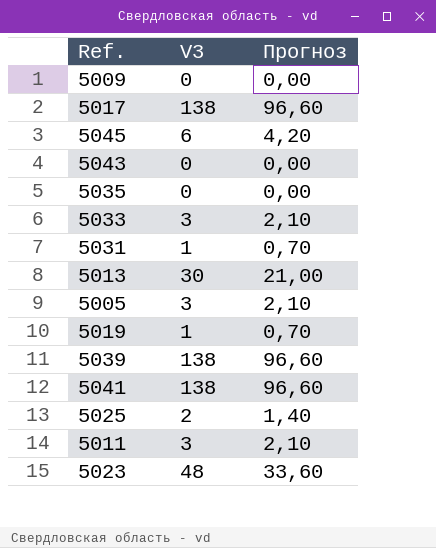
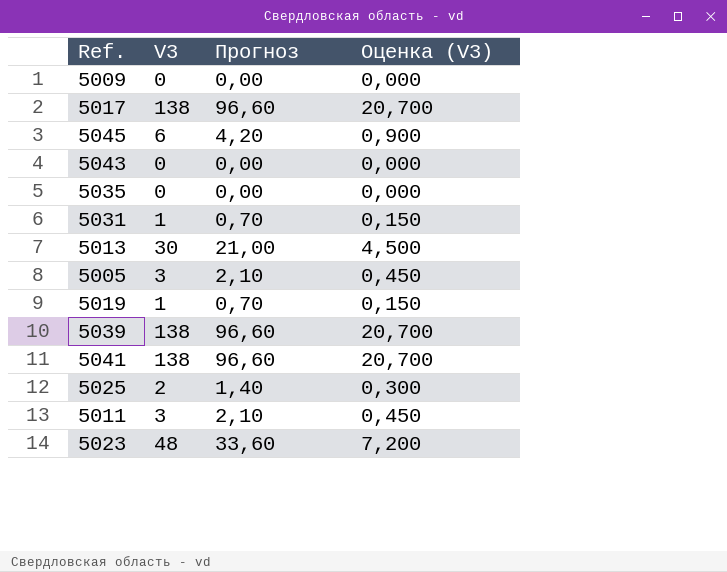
column Оценка (V3) | formula: none -> [V3] * 0,15
row 5033: 3 | 2,10 -> none

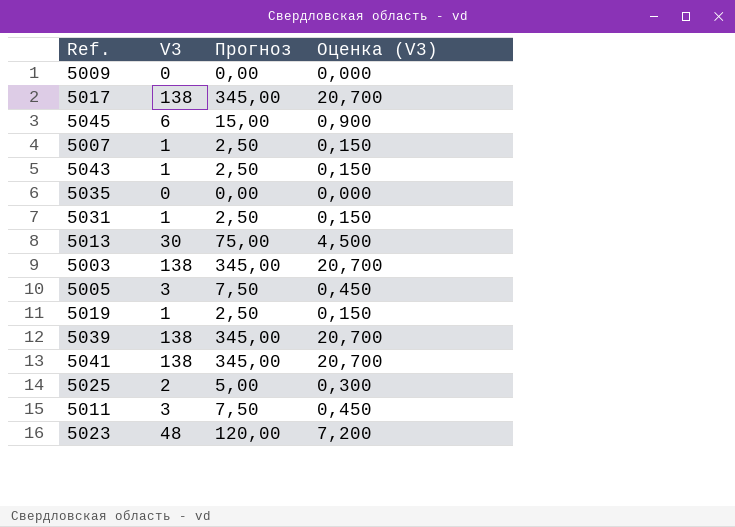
column Прогноз | formula: [V3] * 0,7 -> [V3] * 2,5
row 5007: none -> 1 | 2,50 | 0,150
5043 | V3: 0 -> 1
5043 | Оценка (V3): 0,000 -> 0,150
row 5003: none -> 138 | 345,00 | 20,700

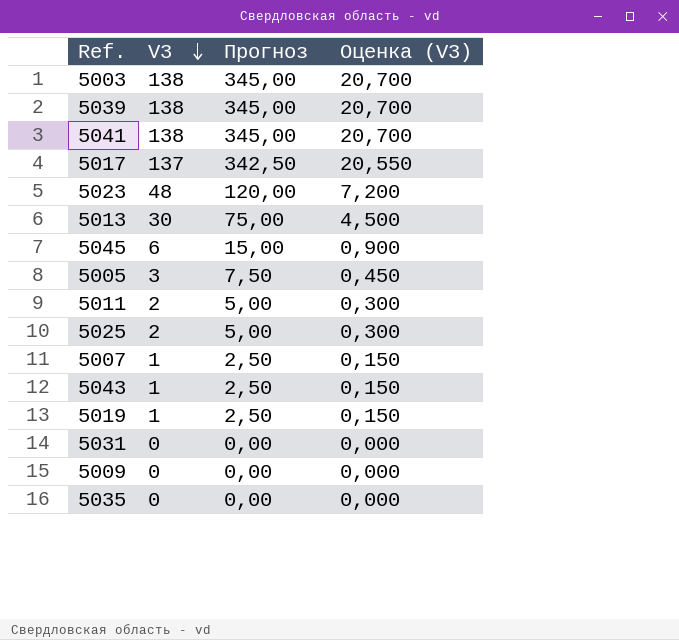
row order: none -> V3 descending
5017 | V3: 138 -> 137
5017 | Прогноз: 345,00 -> 342,50
5017 | Оценка (V3): 20,700 -> 20,550
5011 | V3: 3 -> 2
5011 | Прогноз: 7,50 -> 5,00
5011 | Оценка (V3): 0,450 -> 0,300
5031 | V3: 1 -> 0
5031 | Прогноз: 2,50 -> 0,00
5031 | Оценка (V3): 0,150 -> 0,000

